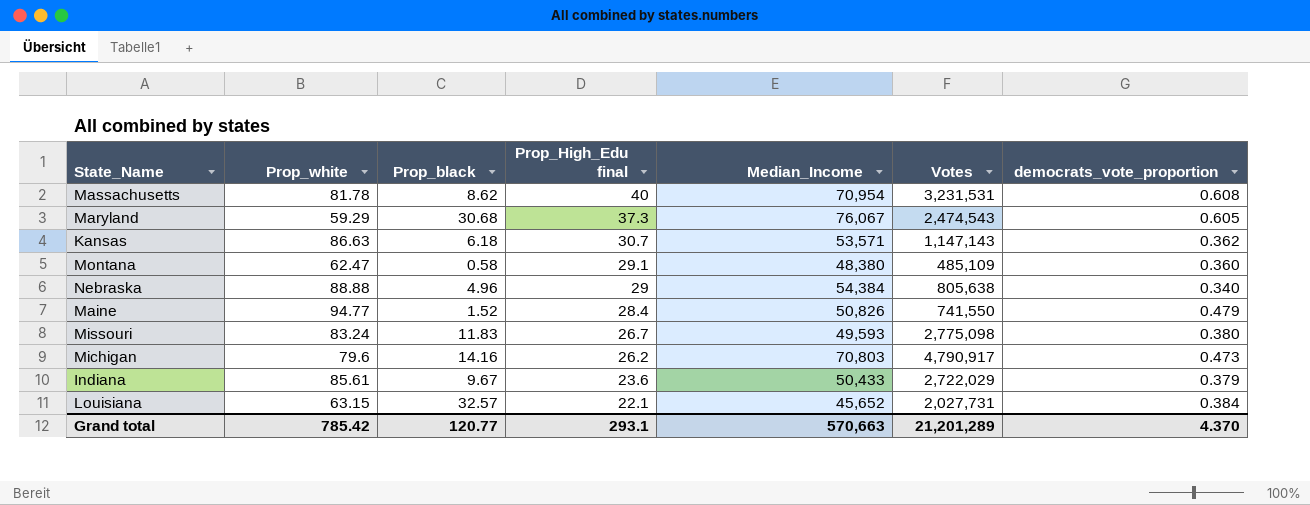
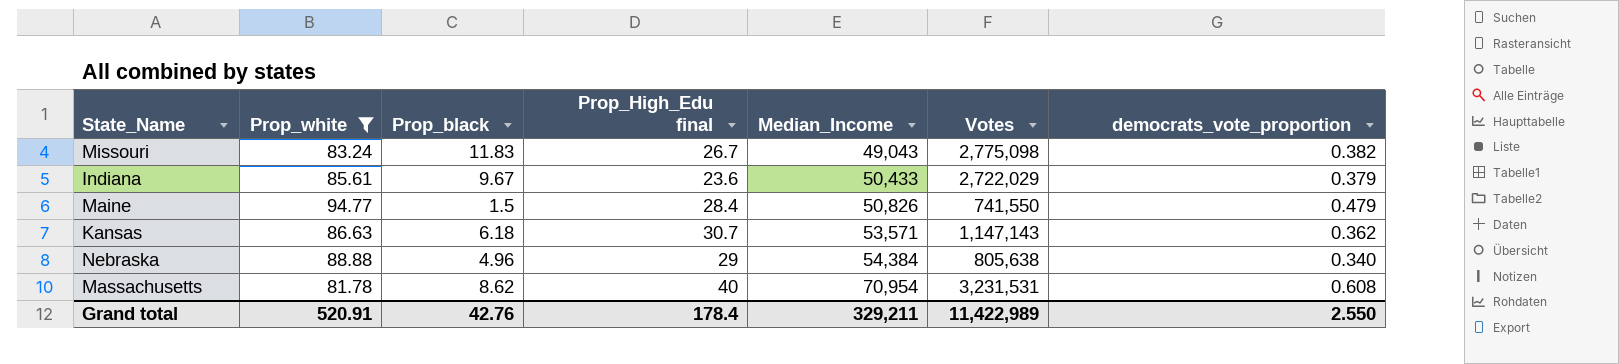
filter: none -> Prop_white >= 81.78
row order: Prop_High_Edu final descending -> Median_Income ascending
Missouri | Median_Income: 49,593 -> 49,043
Missouri | democrats_vote_proportion: 0.380 -> 0.382
Maine | Prop_black: 1.52 -> 1.5
Grand total | Prop_white: 785.42 -> 520.91
Grand total | Prop_black: 120.77 -> 42.76
Grand total | Prop_High_Edu final: 293.1 -> 178.4
Grand total | Median_Income: 570,663 -> 329,211
Grand total | Votes: 21,201,289 -> 11,422,989
Grand total | democrats_vote_proportion: 4.370 -> 2.550

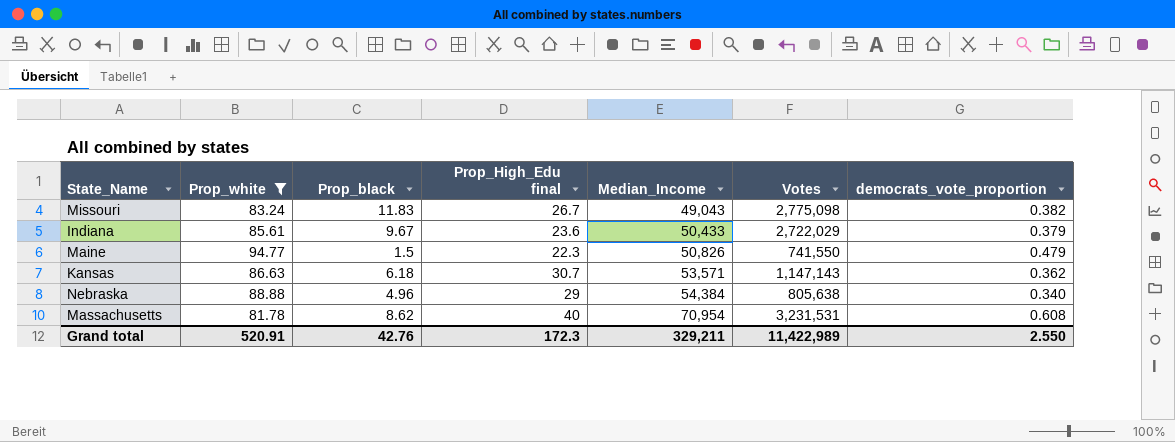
Maine | Prop_High_Edu final: 28.4 -> 22.3
Grand total | Prop_High_Edu final: 178.4 -> 172.3

